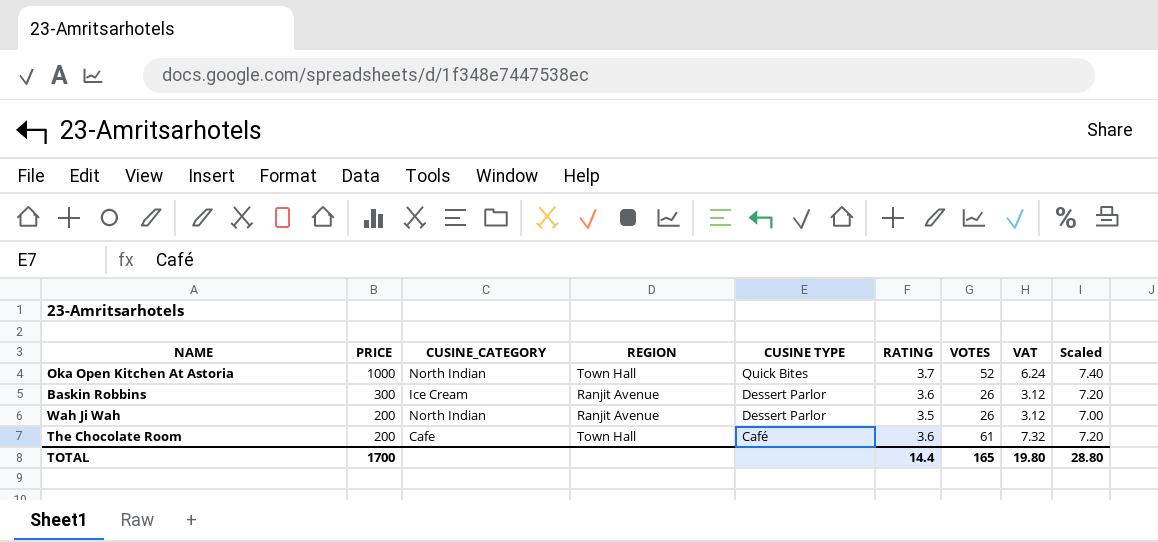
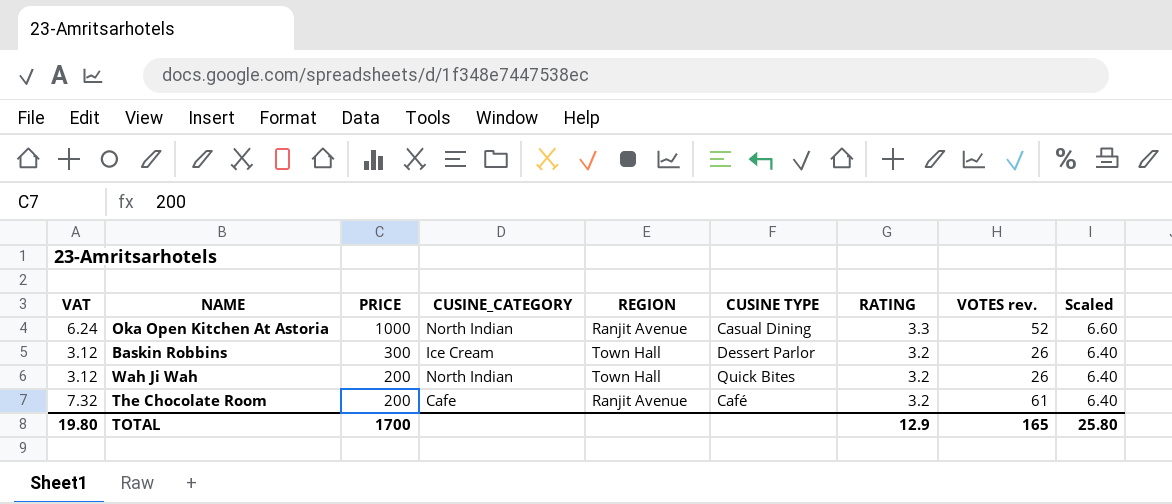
column VAT | position: 8 -> 1
column name: VOTES -> VOTES rev.
Oka Open Kitchen At Astoria | REGION: Town Hall -> Ranjit Avenue
Oka Open Kitchen At Astoria | CUSINE TYPE: Quick Bites -> Casual Dining
Oka Open Kitchen At Astoria | RATING: 3.7 -> 3.3
Oka Open Kitchen At Astoria | Scaled: 7.40 -> 6.60
Baskin Robbins | REGION: Ranjit Avenue -> Town Hall
Baskin Robbins | RATING: 3.6 -> 3.2
Baskin Robbins | Scaled: 7.20 -> 6.40
Wah Ji Wah | REGION: Ranjit Avenue -> Town Hall
Wah Ji Wah | CUSINE TYPE: Dessert Parlor -> Quick Bites
Wah Ji Wah | RATING: 3.5 -> 3.2
Wah Ji Wah | Scaled: 7.00 -> 6.40
The Chocolate Room | REGION: Town Hall -> Ranjit Avenue
The Chocolate Room | RATING: 3.6 -> 3.2
The Chocolate Room | Scaled: 7.20 -> 6.40
TOTAL | RATING: 14.4 -> 12.9
TOTAL | Scaled: 28.80 -> 25.80

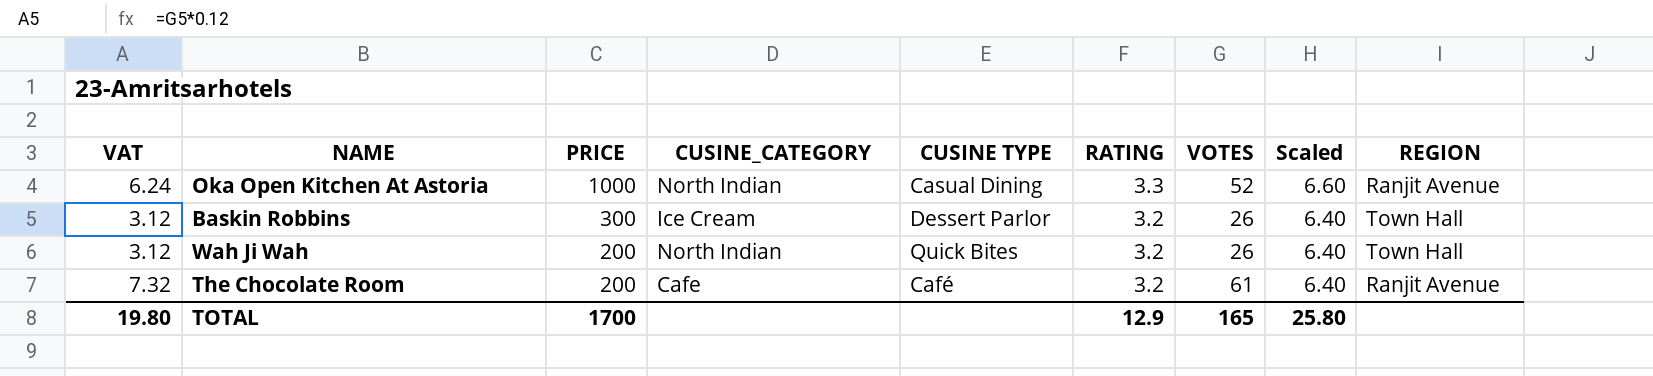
column name: VOTES rev. -> VOTES
column REGION | position: 5 -> 9

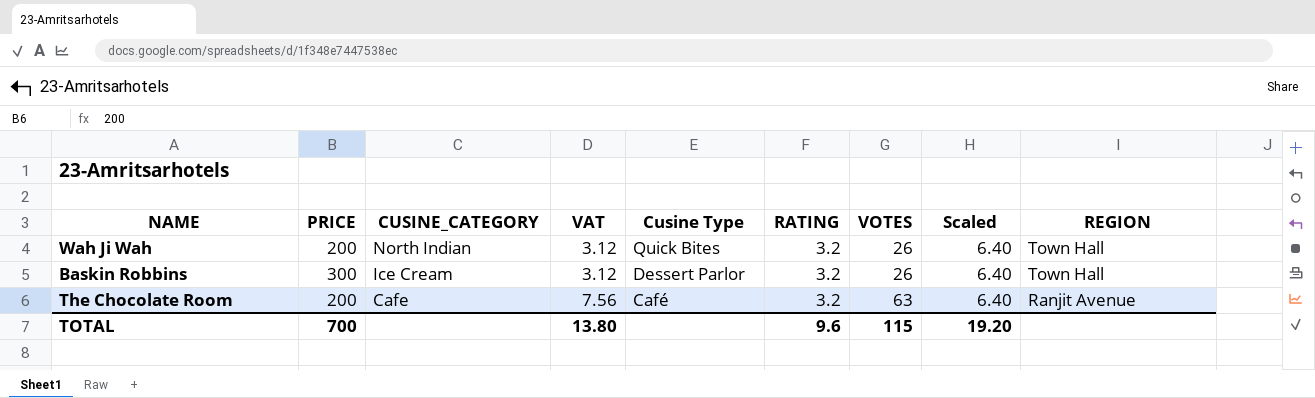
row order: PRICE descending -> CUSINE_CATEGORY descending
column VAT | position: 1 -> 4
column name: CUSINE TYPE -> Cusine Type
row Oka Open Kitchen At Astoria: 6.24 | 1000 | North Indian | Casual Dining | 3.3 | 52 | 6.60 | Ranjit Avenue -> none
The Chocolate Room | VAT: 7.32 -> 7.56
The Chocolate Room | VOTES: 61 -> 63
TOTAL | PRICE: 1700 -> 700
TOTAL | VAT: 19.80 -> 13.80
TOTAL | RATING: 12.9 -> 9.6
TOTAL | VOTES: 165 -> 115
TOTAL | Scaled: 25.80 -> 19.20

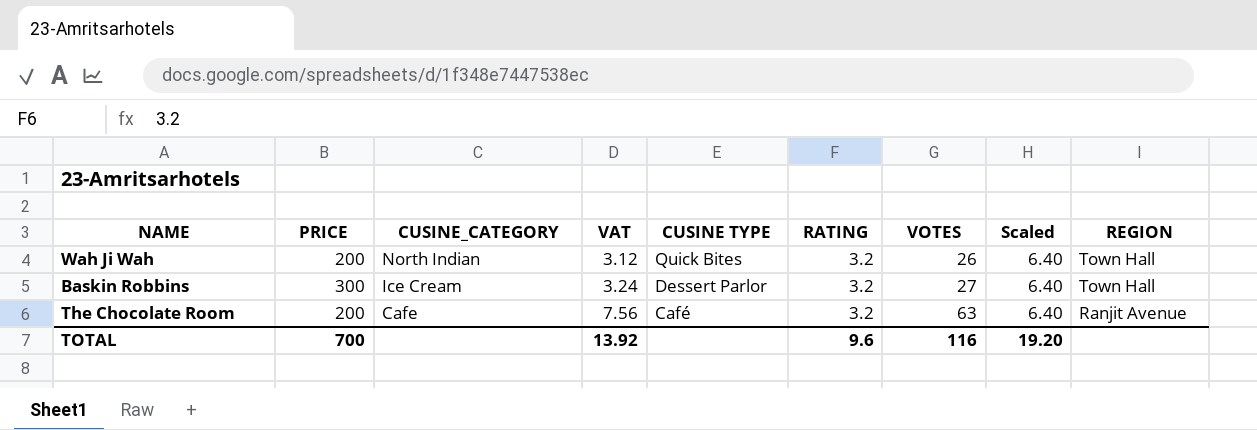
column name: Cusine Type -> CUSINE TYPE
Baskin Robbins | VAT: 3.12 -> 3.24
Baskin Robbins | VOTES: 26 -> 27
TOTAL | VAT: 13.80 -> 13.92
TOTAL | VOTES: 115 -> 116

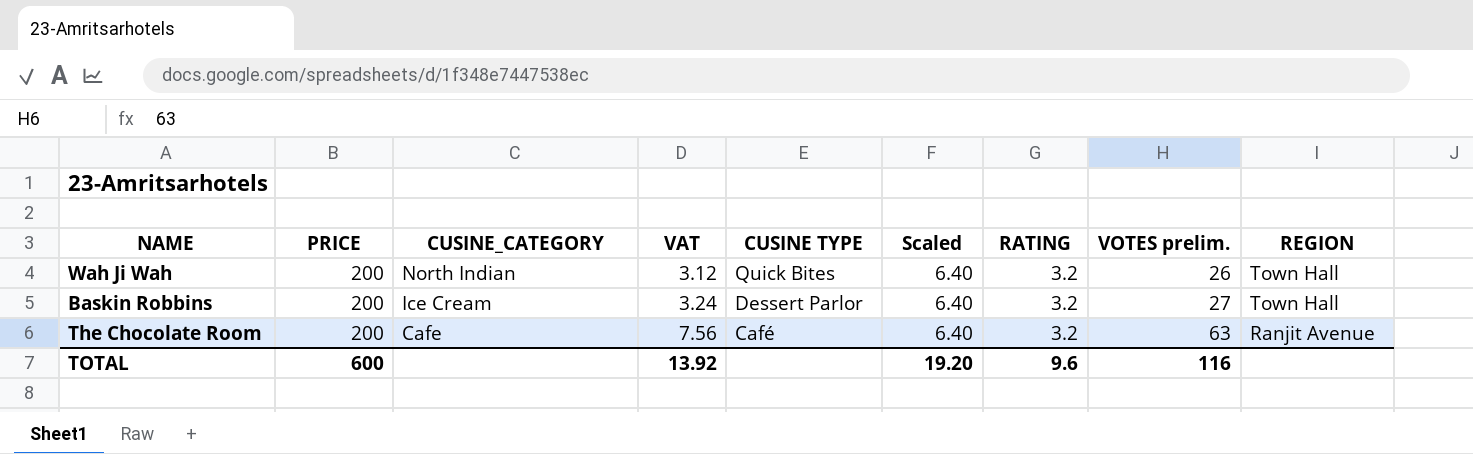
column Scaled | position: 8 -> 6
column name: VOTES -> VOTES prelim.
Baskin Robbins | PRICE: 300 -> 200
TOTAL | PRICE: 700 -> 600

